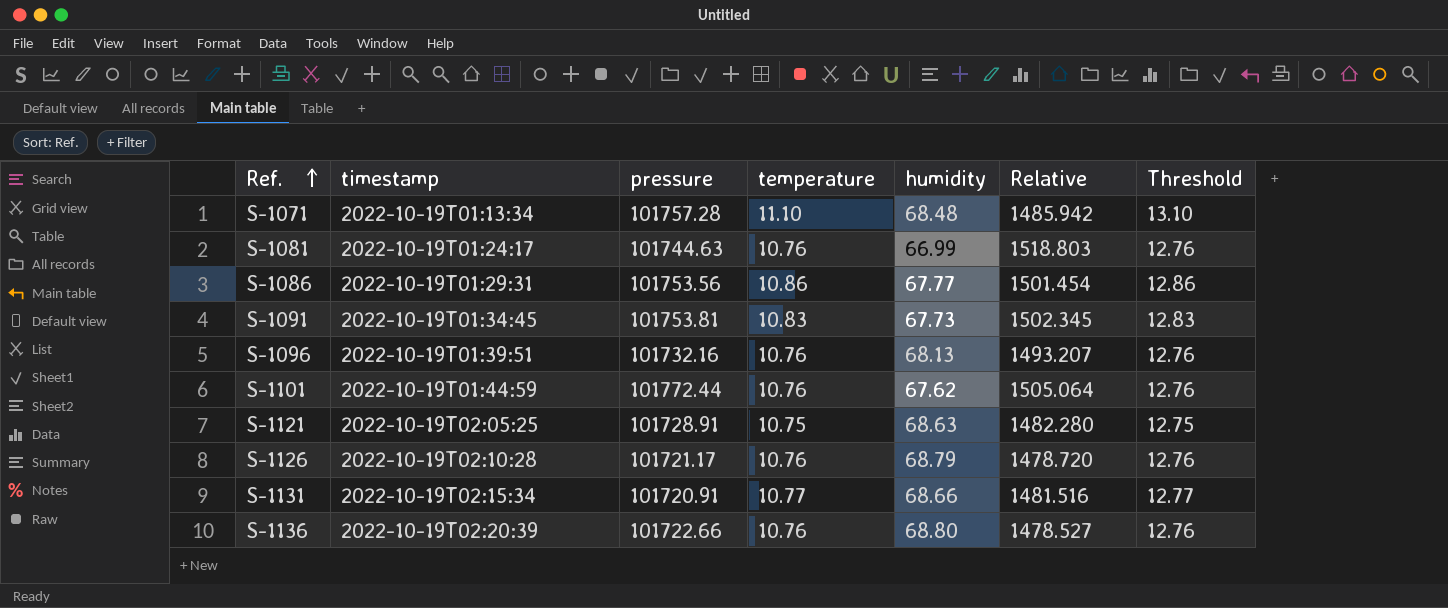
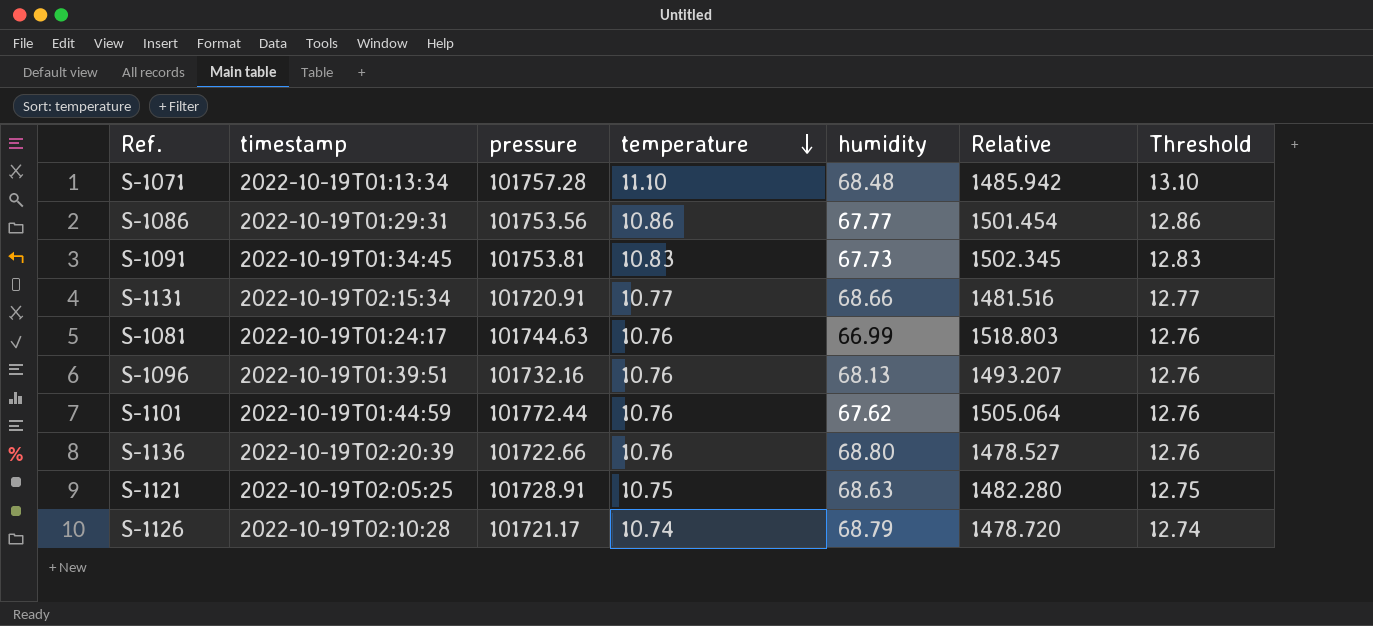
row order: Ref. ascending -> temperature descending
S-1126 | temperature: 10.76 -> 10.74
S-1126 | Threshold: 12.76 -> 12.74

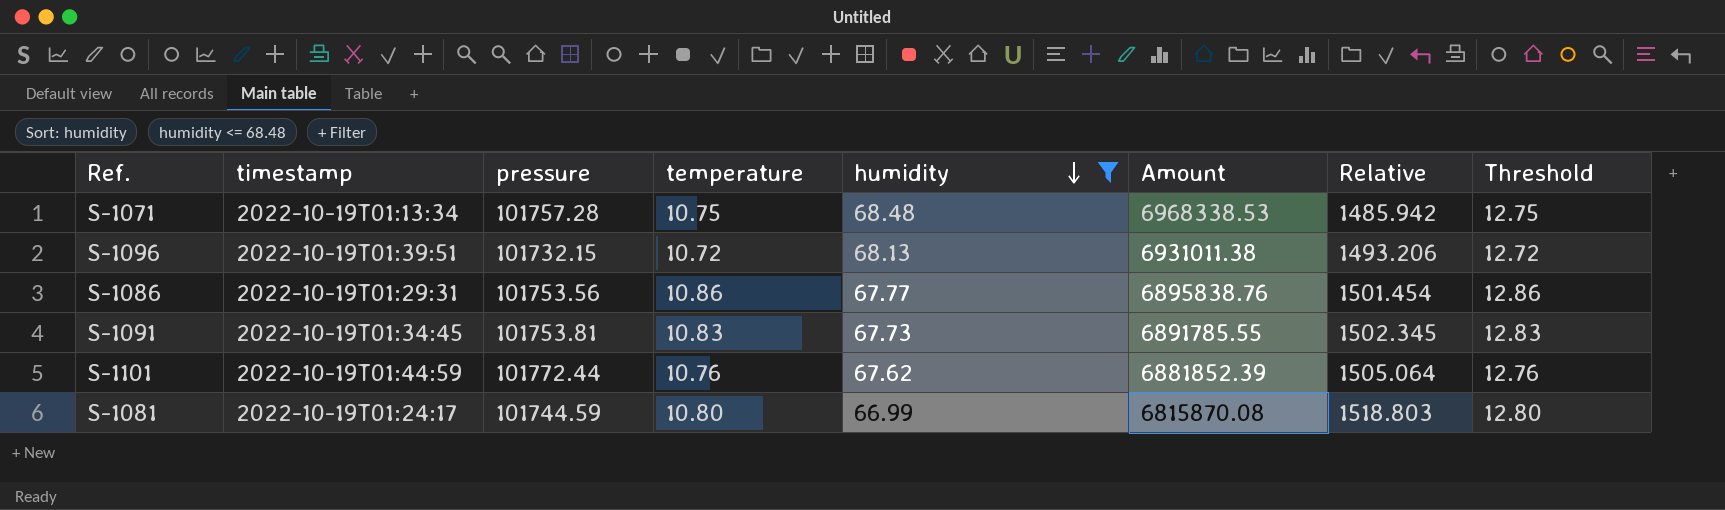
filter: none -> humidity <= 68.48
row order: temperature descending -> humidity descending
column Amount | formula: none -> [pressure] * [humidity]
S-1071 | temperature: 11.10 -> 10.75
S-1071 | Threshold: 13.10 -> 12.75
S-1096 | pressure: 101732.16 -> 101732.15
S-1096 | temperature: 10.76 -> 10.72
S-1096 | Relative: 1493.207 -> 1493.206
S-1096 | Threshold: 12.76 -> 12.72
S-1081 | pressure: 101744.63 -> 101744.59
S-1081 | temperature: 10.76 -> 10.80
S-1081 | Threshold: 12.76 -> 12.80

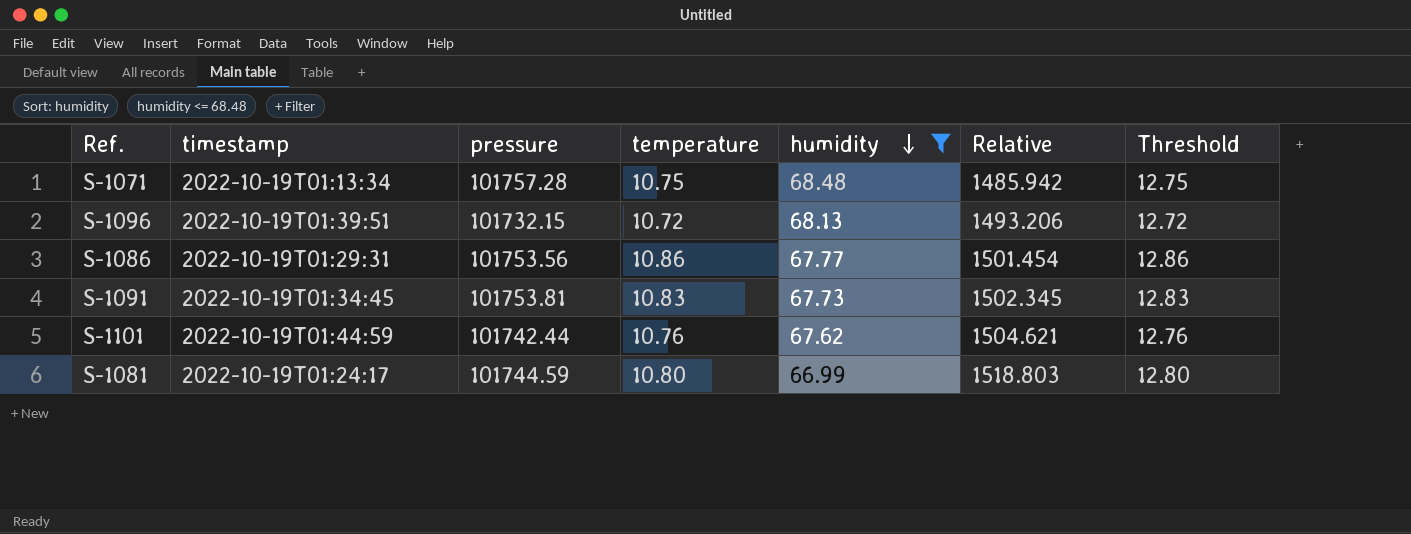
column Amount | formula: [pressure] * [humidity] -> none
S-1101 | pressure: 101772.44 -> 101742.44
S-1101 | Relative: 1505.064 -> 1504.621

